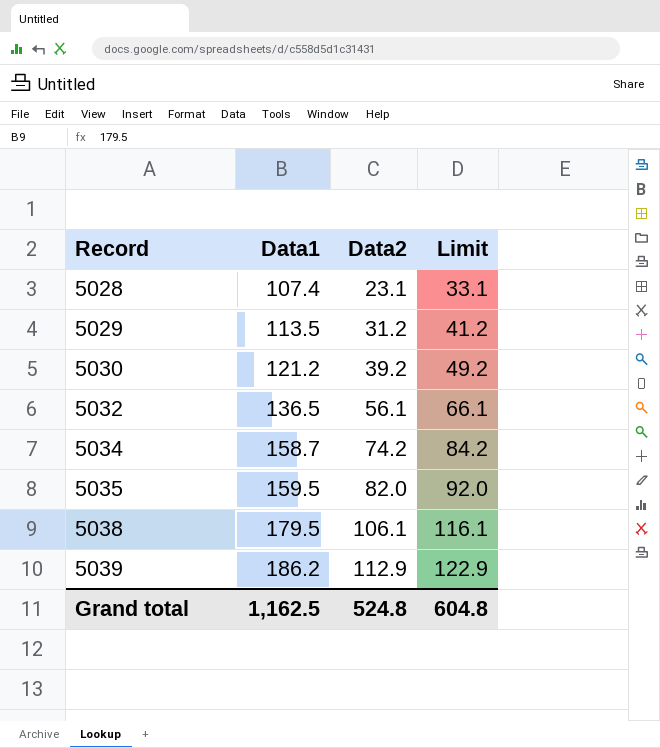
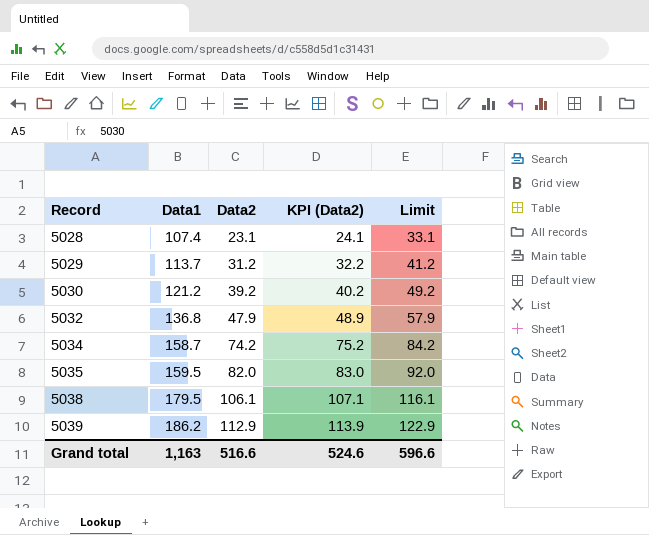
column KPI (Data2) | formula: none -> [Data2] + 1
5029 | Data1: 113.5 -> 113.7
5032 | Data1: 136.5 -> 136.8
5032 | Data2: 56.1 -> 47.9
5032 | Limit: 66.1 -> 57.9
Grand total | Data1: 1,162.5 -> 1,163
Grand total | Data2: 524.8 -> 516.6
Grand total | Limit: 604.8 -> 596.6

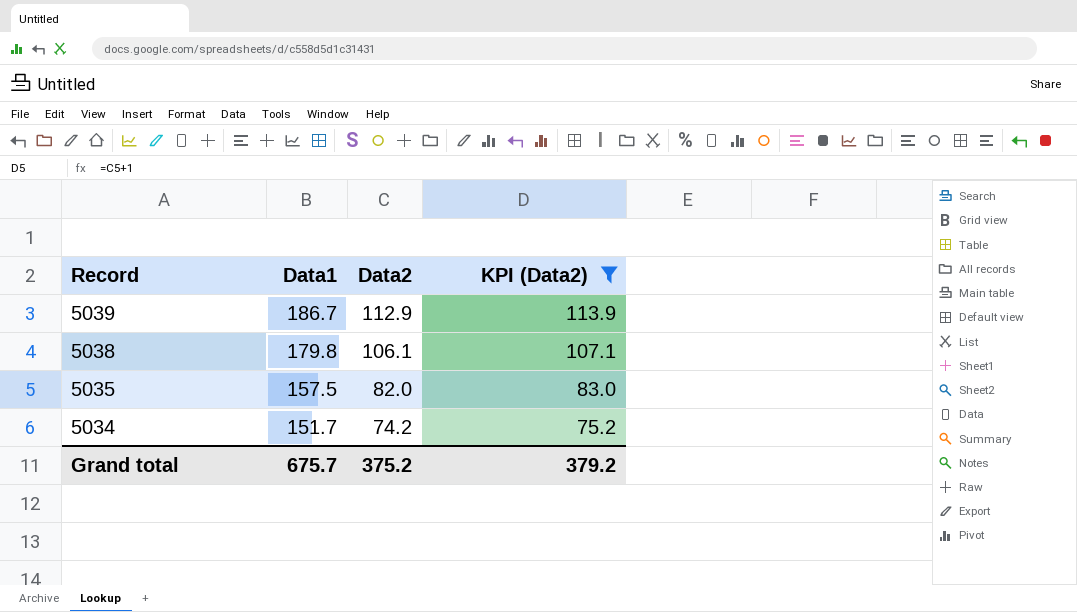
filter: none -> KPI (Data2) >= 75.2
row order: Record ascending -> Record descending
column Limit | formula: [Data2] + 10 -> none
5039 | Data1: 186.2 -> 186.7
5038 | Data1: 179.5 -> 179.8
5035 | Data1: 159.5 -> 157.5
5034 | Data1: 158.7 -> 151.7
Grand total | Data1: 1,163 -> 675.7
Grand total | Data2: 516.6 -> 375.2
Grand total | KPI (Data2): 524.6 -> 379.2

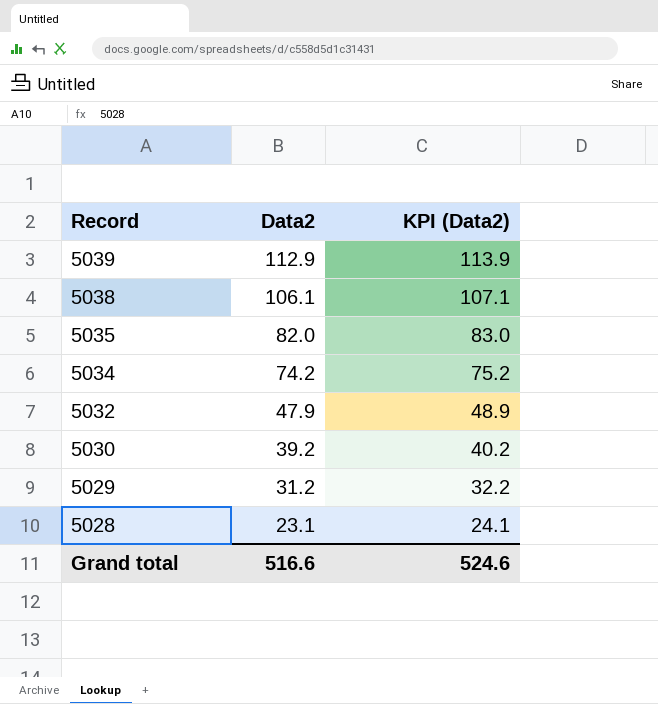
filter: KPI (Data2) >= 75.2 -> none
column Data1 | position: 2 -> none
Grand total | Data2: 375.2 -> 516.6
Grand total | KPI (Data2): 379.2 -> 524.6

